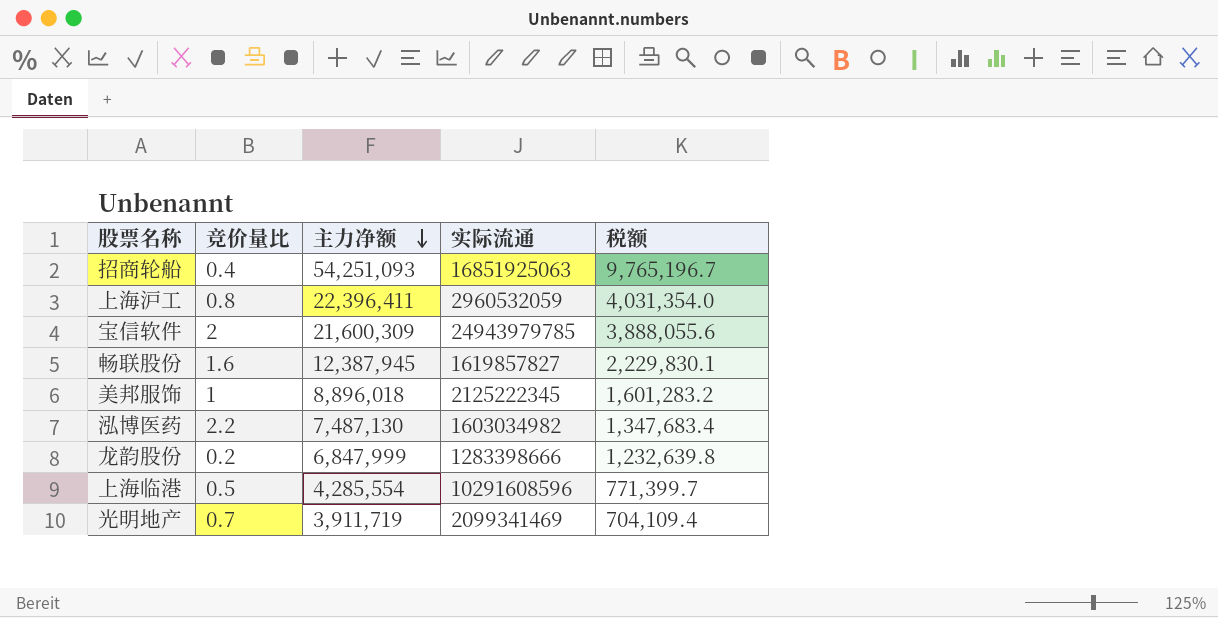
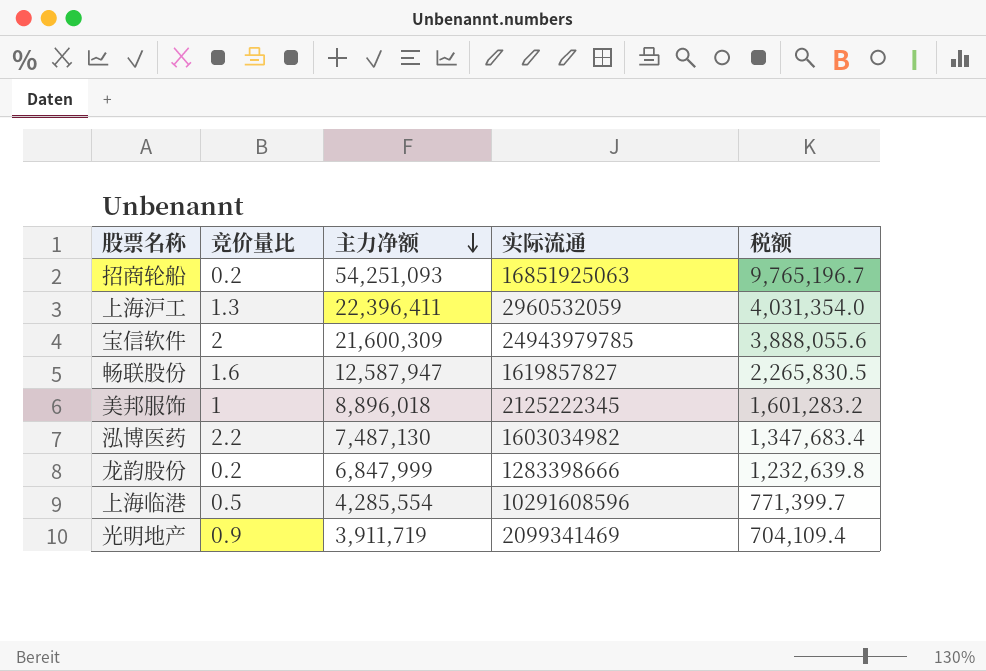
招商轮船 | 竞价量比: 0.4 -> 0.2
上海沪工 | 竞价量比: 0.8 -> 1.3
畅联股份 | 主力净额: 12,387,945 -> 12,587,947
畅联股份 | 税额: 2,229,830.1 -> 2,265,830.5
光明地产 | 竞价量比: 0.7 -> 0.9

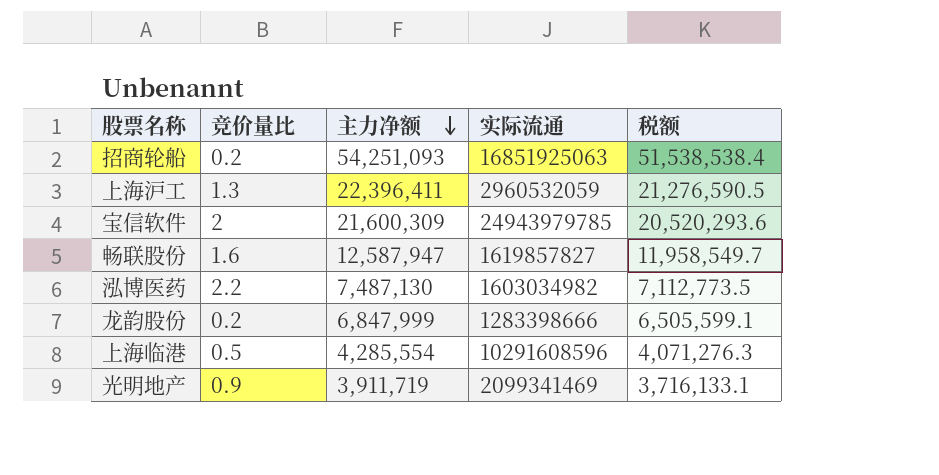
column 税额 | formula: [主力净额] * 0.18 -> [主力净额] * 0.95
row 美邦服饰: 1 | 8,896,018 | 2125222345 | 1,601,283.2 -> none

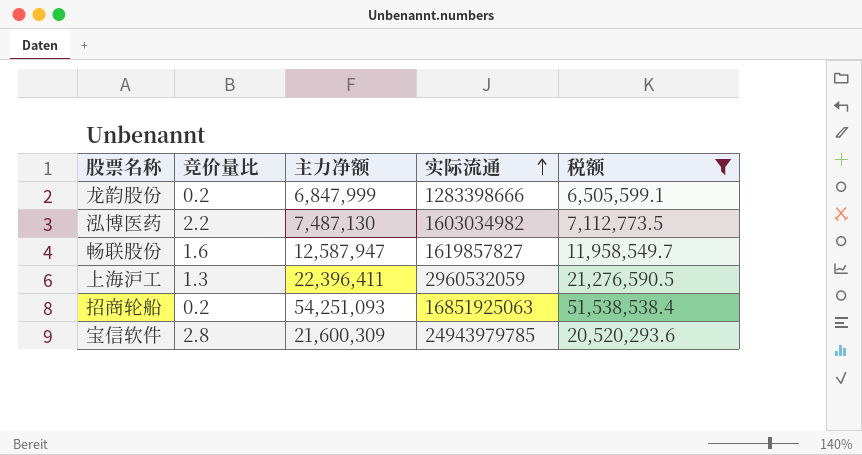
filter: none -> 税额 >= 6,505,599.1
row order: 主力净额 descending -> 实际流通 ascending
宝信软件 | 竞价量比: 2 -> 2.8

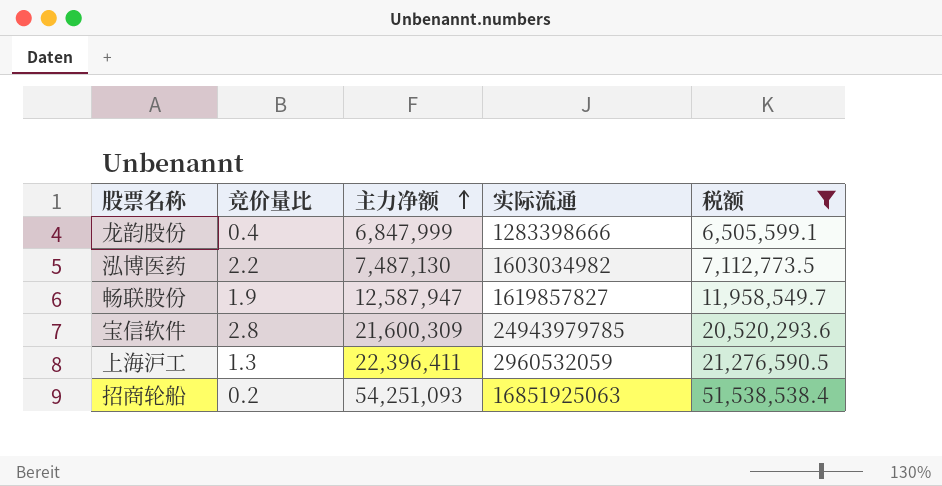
row order: 实际流通 ascending -> 主力净额 ascending
龙韵股份 | 竞价量比: 0.2 -> 0.4
畅联股份 | 竞价量比: 1.6 -> 1.9

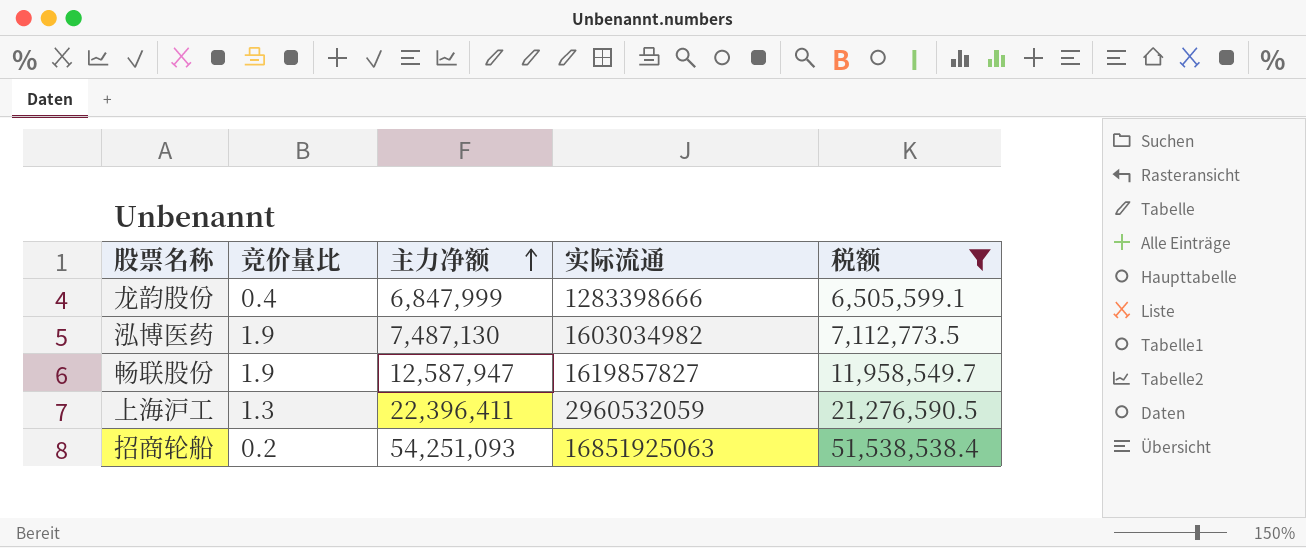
row 宝信软件: 2.8 | 21,600,309 | 24943979785 | 20,520,293.6 -> none
泓博医药 | 竞价量比: 2.2 -> 1.9

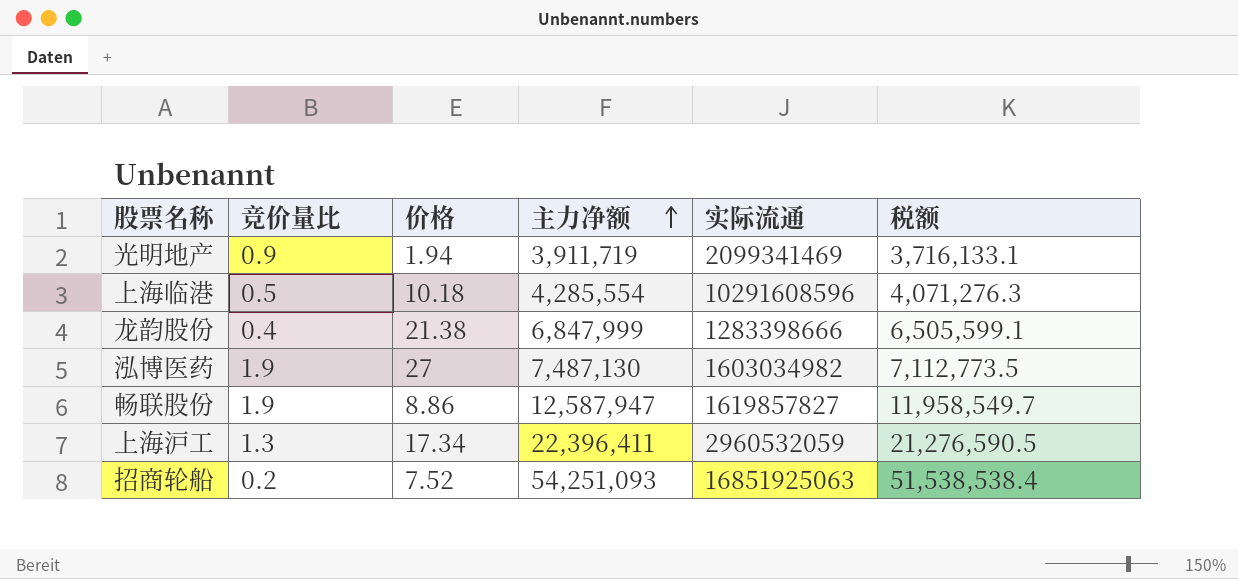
filter: 税额 >= 6,505,599.1 -> none
column 价格 | position: none -> 3

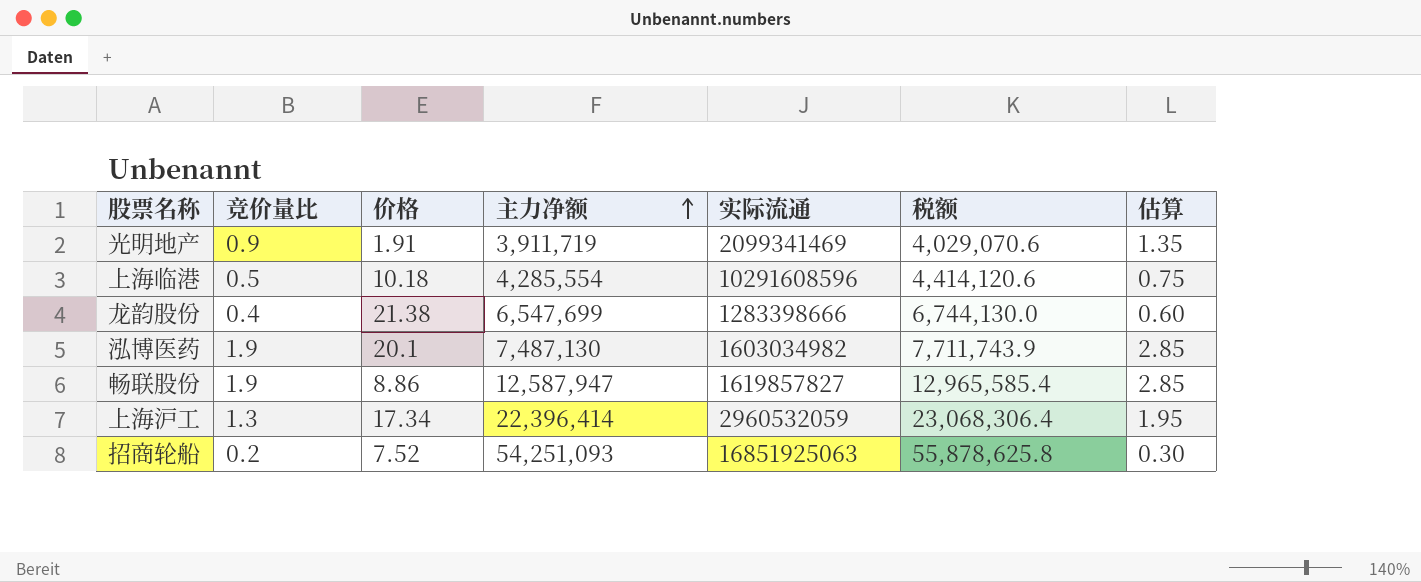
column 税额 | formula: [主力净额] * 0.95 -> [主力净额] * 1.03
column 估算 | formula: none -> [竞价量比] * 1.5
光明地产 | 价格: 1.94 -> 1.91
龙韵股份 | 主力净额: 6,847,999 -> 6,547,699
泓博医药 | 价格: 27 -> 20.1
上海沪工 | 主力净额: 22,396,411 -> 22,396,414

